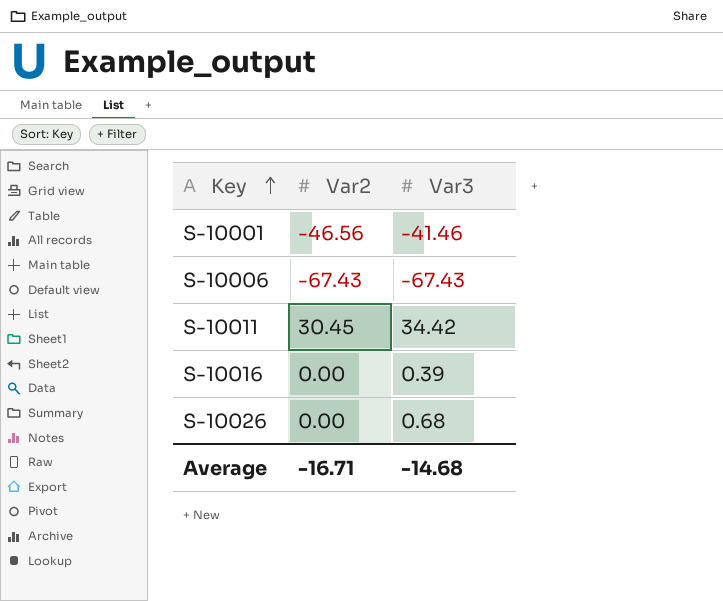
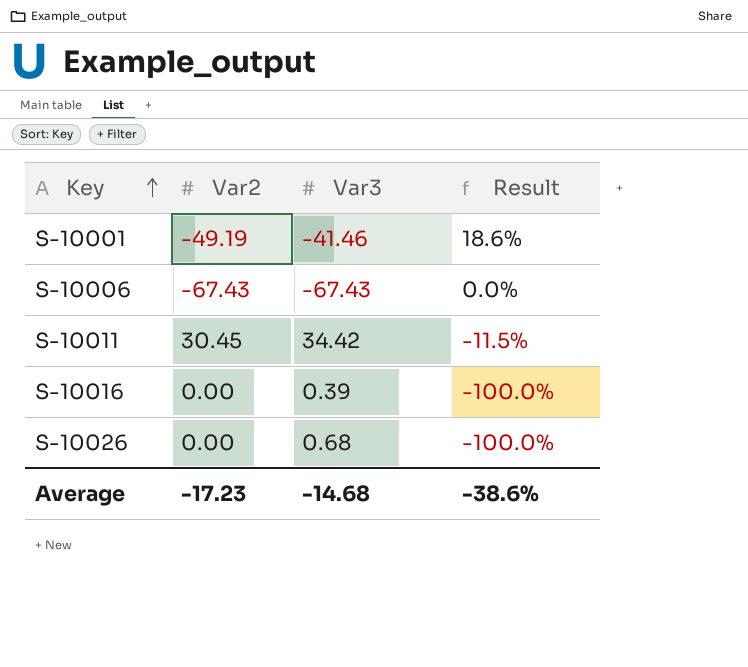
column Result | formula: none -> ([Var2] - [Var3]) / [Var3]
S-10001 | Var2: -46.56 -> -49.19
Average | Var2: -16.71 -> -17.23

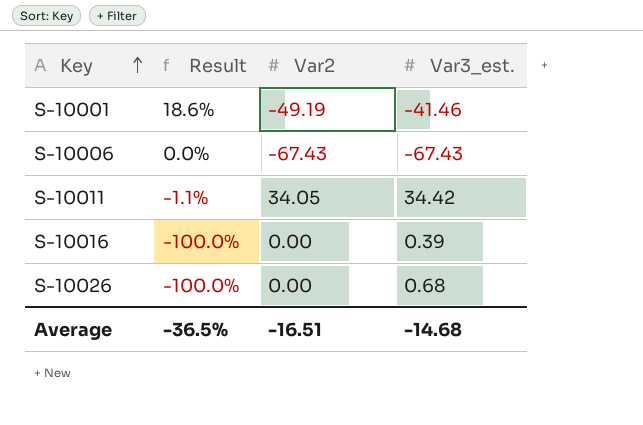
column Result | position: 4 -> 2
column name: Var3 -> Var3_est.
S-10011 | Result: -11.5% -> -1.1%
S-10011 | Var2: 30.45 -> 34.05
Average | Result: -38.6% -> -36.5%
Average | Var2: -17.23 -> -16.51

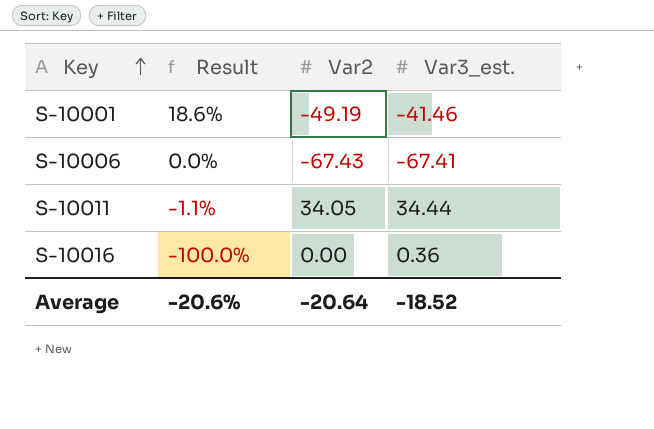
row S-10026: -100.0% | 0.00 | 0.68 -> none
S-10006 | Var3_est.: -67.43 -> -67.41
S-10011 | Var3_est.: 34.42 -> 34.44
S-10016 | Var3_est.: 0.39 -> 0.36
Average | Result: -36.5% -> -20.6%
Average | Var2: -16.51 -> -20.64
Average | Var3_est.: -14.68 -> -18.52

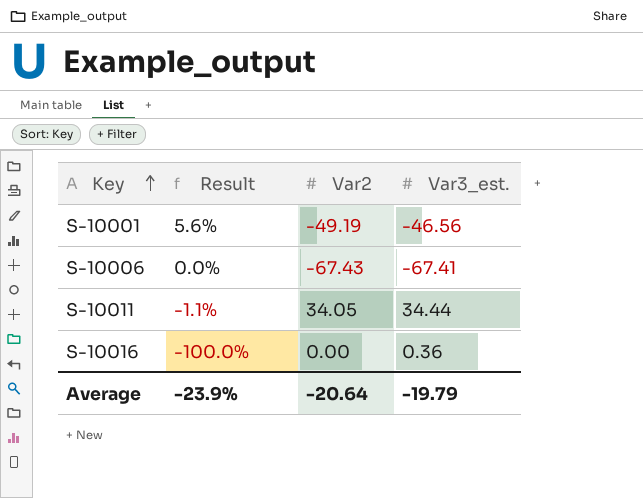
S-10001 | Result: 18.6% -> 5.6%
S-10001 | Var3_est.: -41.46 -> -46.56
Average | Result: -20.6% -> -23.9%
Average | Var3_est.: -18.52 -> -19.79

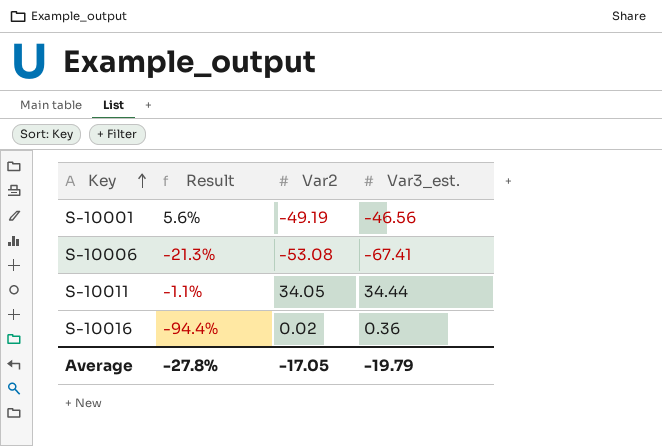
S-10006 | Result: 0.0% -> -21.3%
S-10006 | Var2: -67.43 -> -53.08
S-10016 | Result: -100.0% -> -94.4%
S-10016 | Var2: 0.00 -> 0.02
Average | Result: -23.9% -> -27.8%
Average | Var2: -20.64 -> -17.05

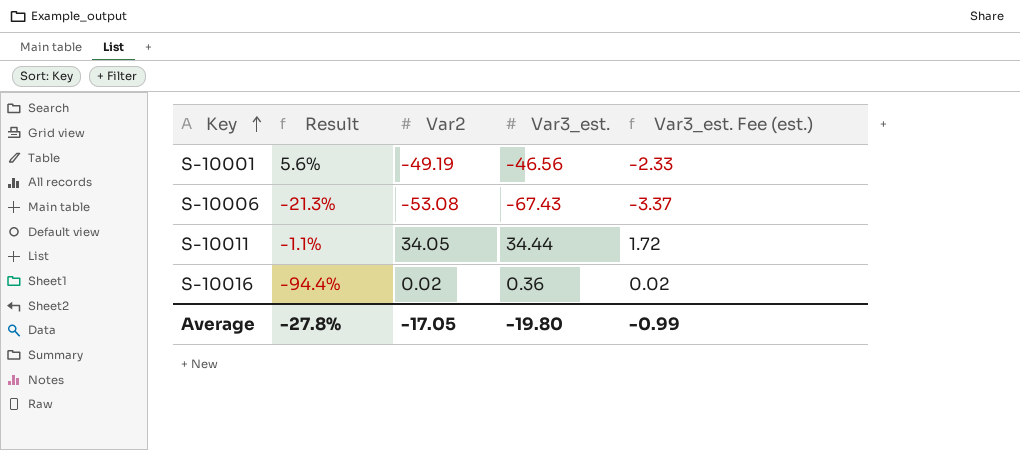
column Var3_est. Fee (est.) | formula: none -> [Var3_est.] * 0.05
S-10006 | Var3_est.: -67.41 -> -67.43
Average | Var3_est.: -19.79 -> -19.80

